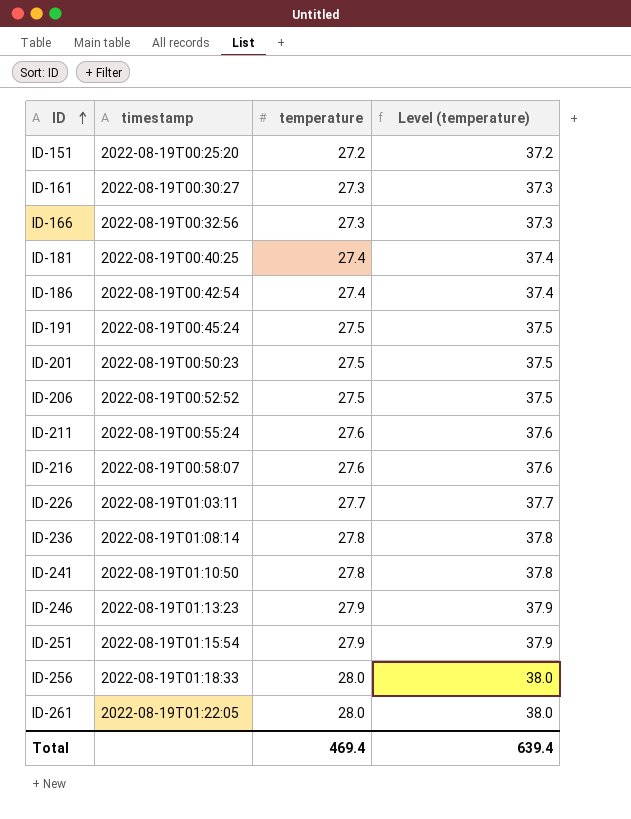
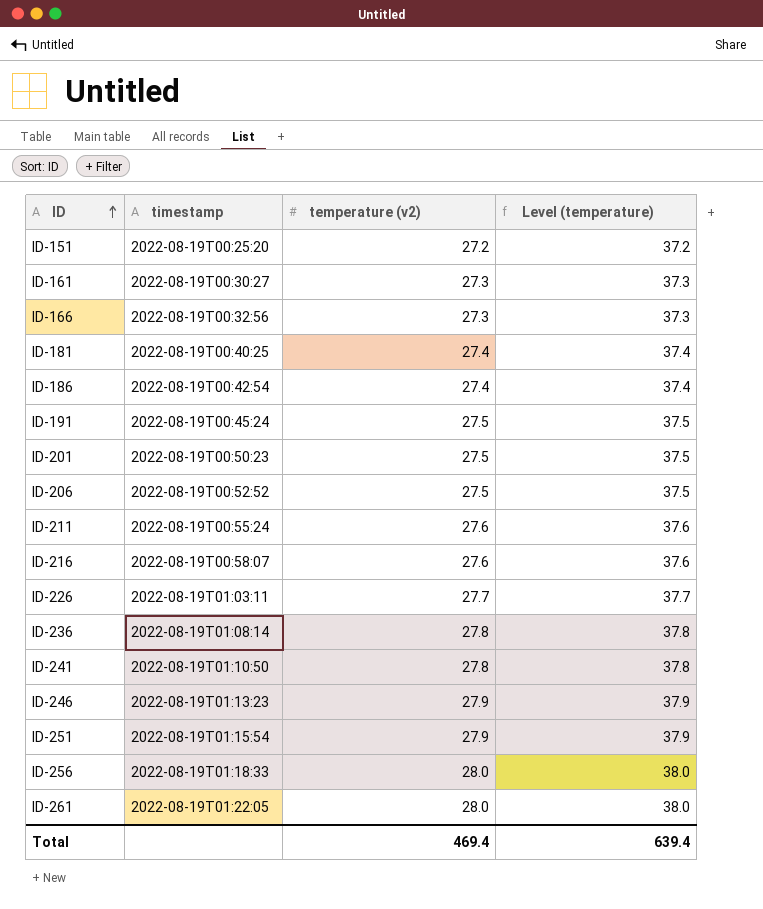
column name: temperature -> temperature (v2)

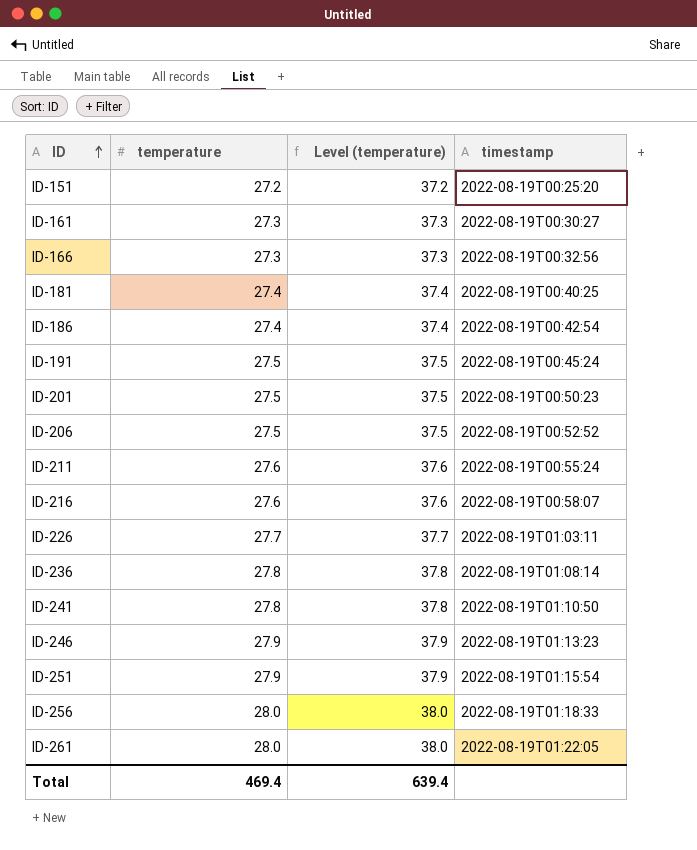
column name: temperature (v2) -> temperature
column timestamp | position: 2 -> 4

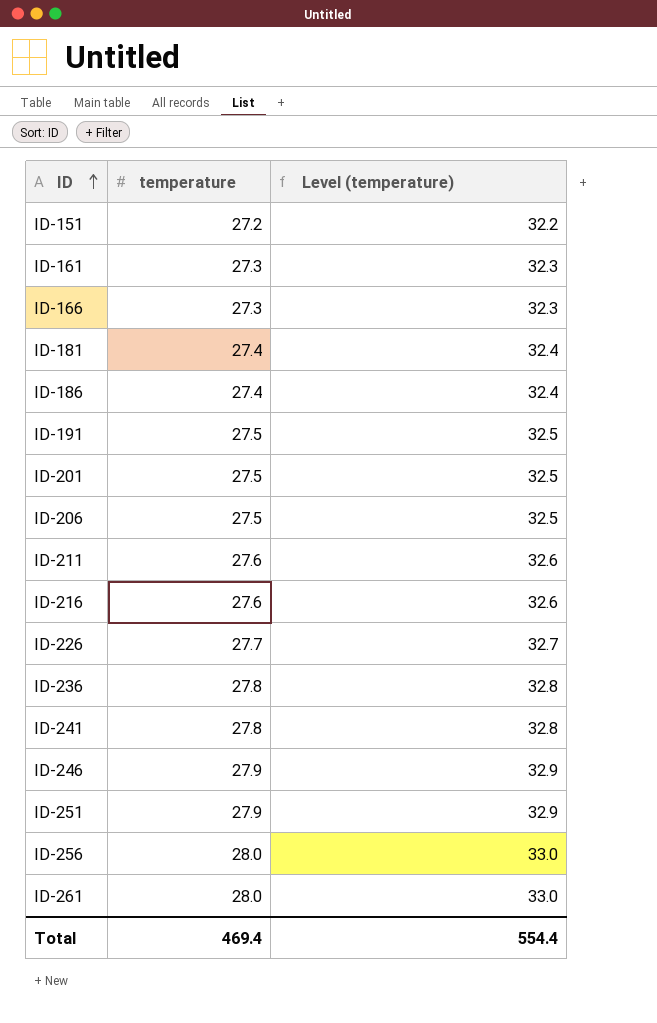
column timestamp | position: 4 -> none
column Level (temperature) | formula: [temperature] + 10 -> [temperature] + 5
Total | Level (temperature): 639.4 -> 554.4

